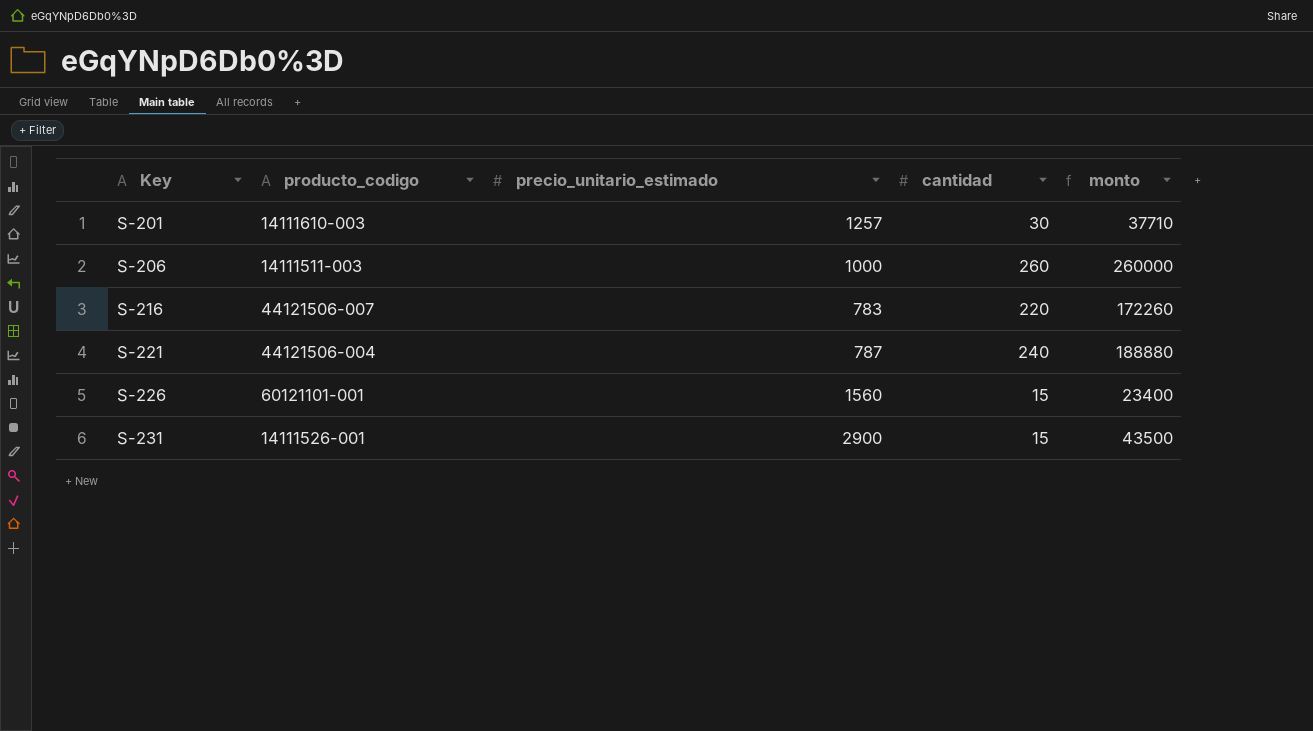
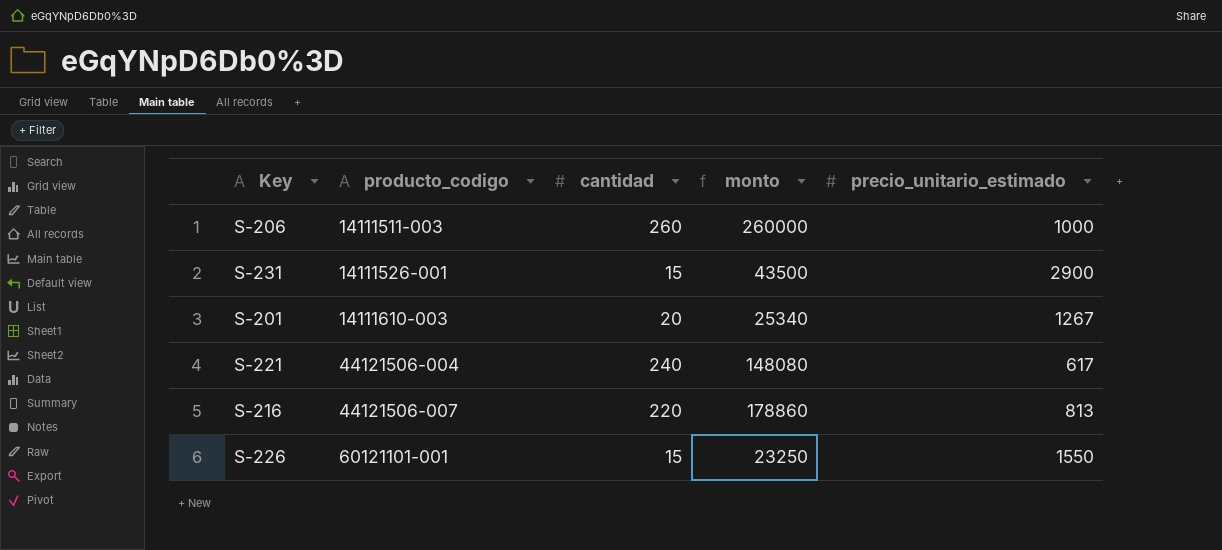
row order: Key ascending -> producto_codigo ascending
column precio_unitario_estimado | position: 3 -> 5
S-201 | cantidad: 30 -> 20
S-201 | monto: 37710 -> 25340
S-201 | precio_unitario_estimado: 1257 -> 1267
S-221 | monto: 188880 -> 148080
S-221 | precio_unitario_estimado: 787 -> 617
S-216 | monto: 172260 -> 178860
S-216 | precio_unitario_estimado: 783 -> 813
S-226 | monto: 23400 -> 23250
S-226 | precio_unitario_estimado: 1560 -> 1550

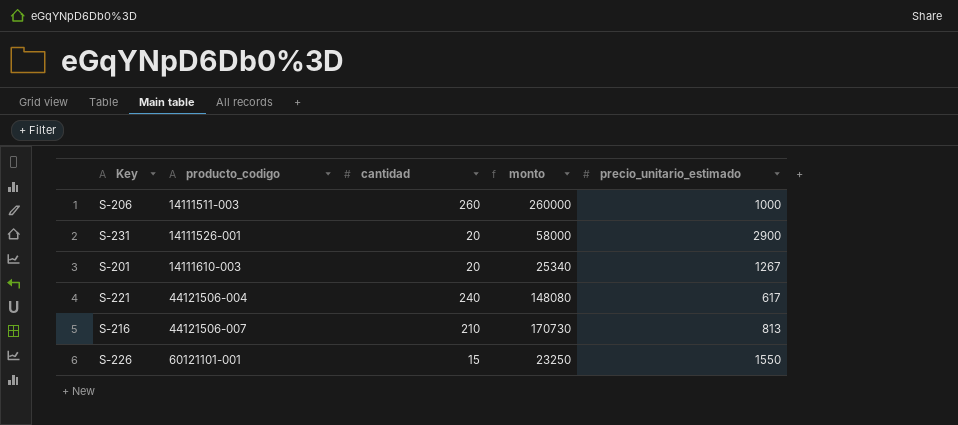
S-231 | cantidad: 15 -> 20
S-231 | monto: 43500 -> 58000
S-216 | cantidad: 220 -> 210
S-216 | monto: 178860 -> 170730

